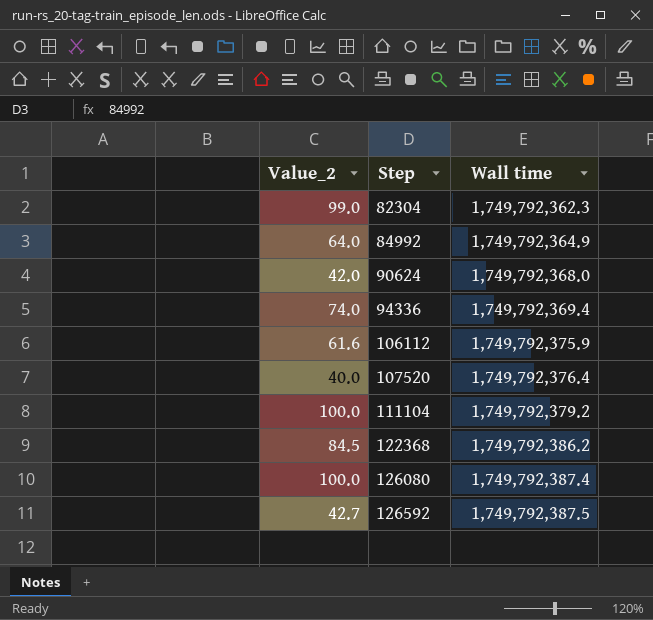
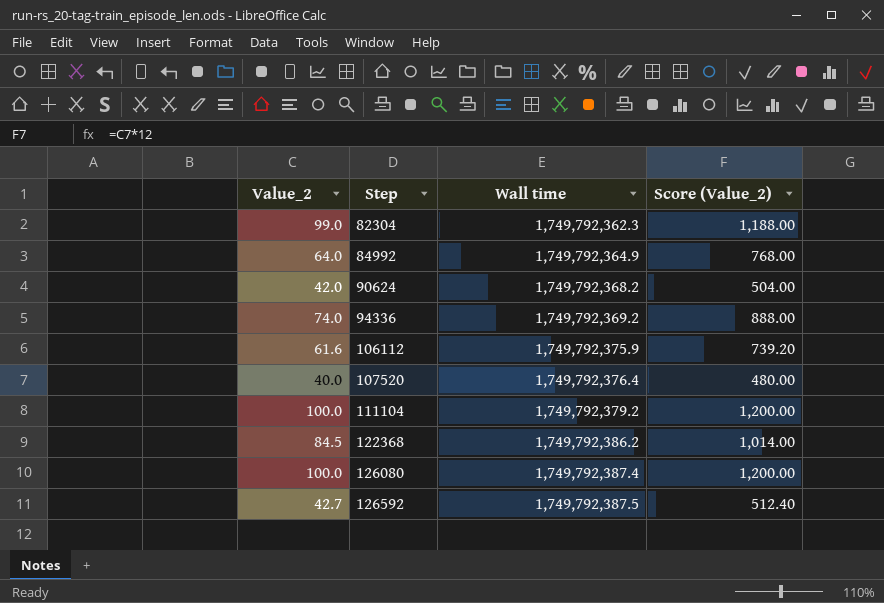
column Score (Value_2) | formula: none -> [Value_2] * 12
90624 | Wall time: 1,749,792,368.0 -> 1,749,792,368.2
94336 | Wall time: 1,749,792,369.4 -> 1,749,792,369.2

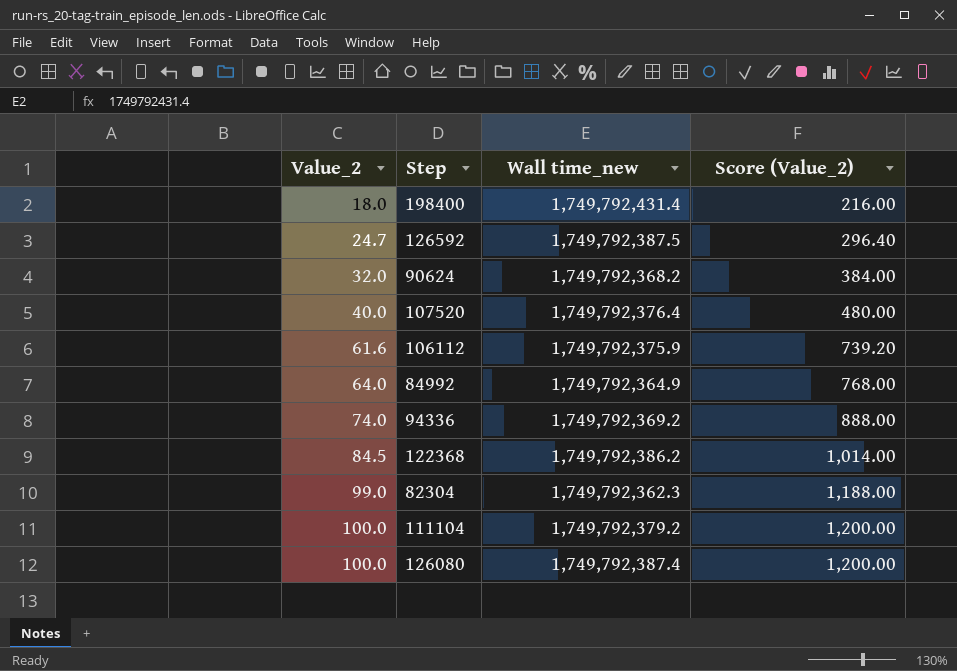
row order: Step ascending -> Value_2 ascending
column name: Wall time -> Wall time_new
row 198400: none -> 18.0 | 1,749,792,431.4 | 216.00
126592 | Value_2: 42.7 -> 24.7
126592 | Score (Value_2): 512.40 -> 296.40
90624 | Value_2: 42.0 -> 32.0
90624 | Score (Value_2): 504.00 -> 384.00

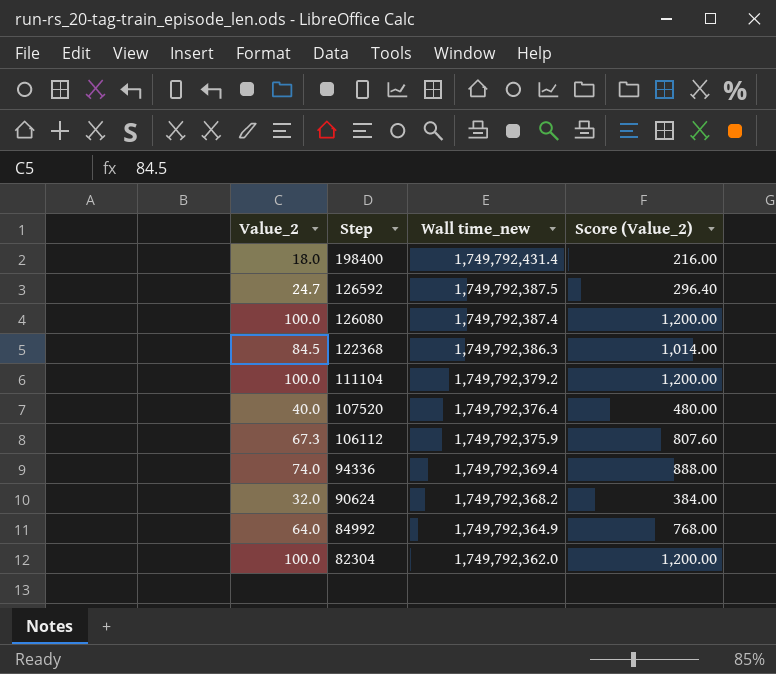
row order: Value_2 ascending -> Step descending
122368 | Wall time_new: 1,749,792,386.2 -> 1,749,792,386.3
106112 | Value_2: 61.6 -> 67.3
106112 | Score (Value_2): 739.20 -> 807.60
94336 | Wall time_new: 1,749,792,369.2 -> 1,749,792,369.4
82304 | Value_2: 99.0 -> 100.0
82304 | Wall time_new: 1,749,792,362.3 -> 1,749,792,362.0
82304 | Score (Value_2): 1,188.00 -> 1,200.00

